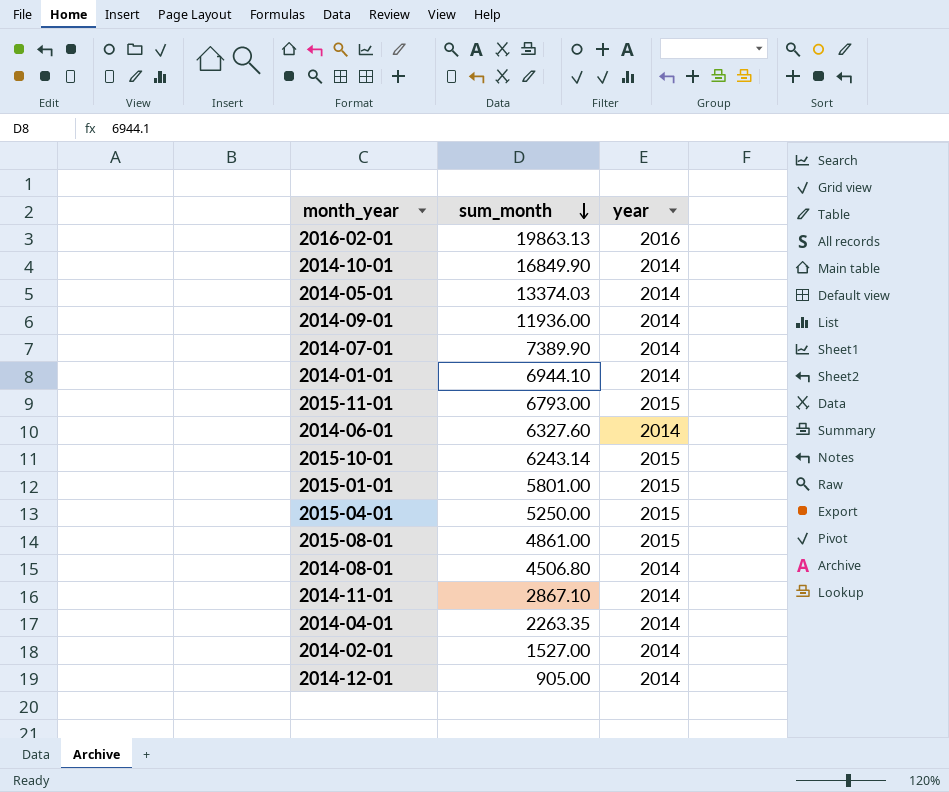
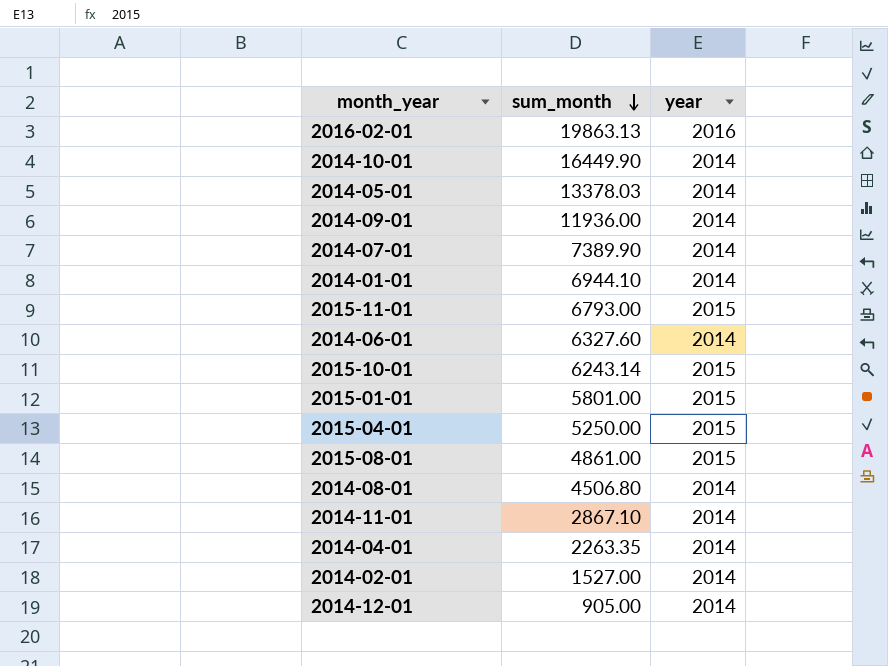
2014-10-01 | sum_month: 16849.90 -> 16449.90
2014-05-01 | sum_month: 13374.03 -> 13378.03

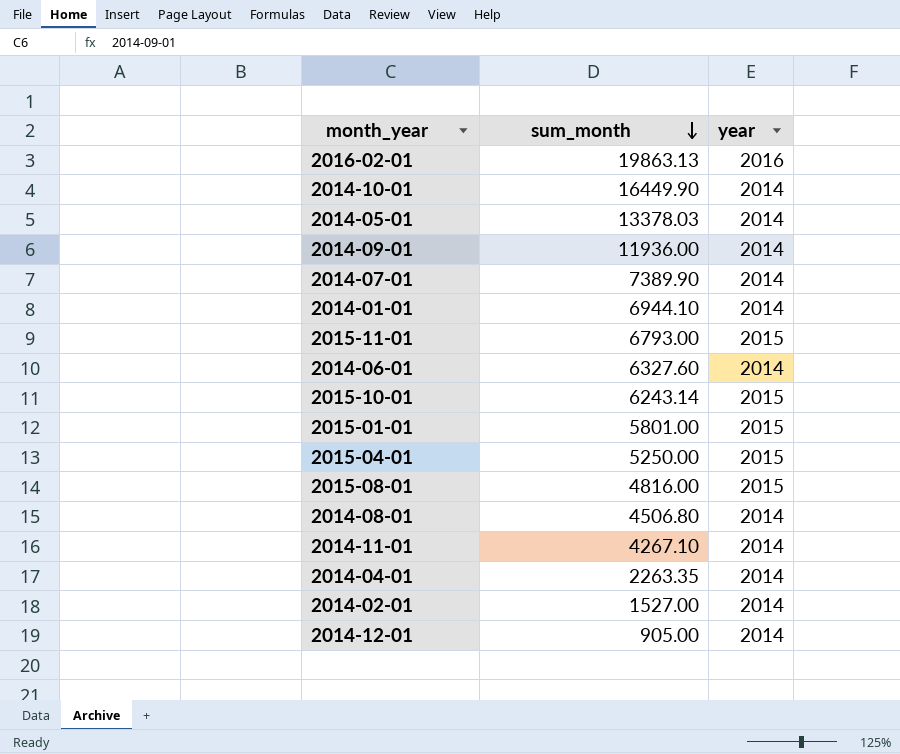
2015-08-01 | sum_month: 4861.00 -> 4816.00
2014-11-01 | sum_month: 2867.10 -> 4267.10

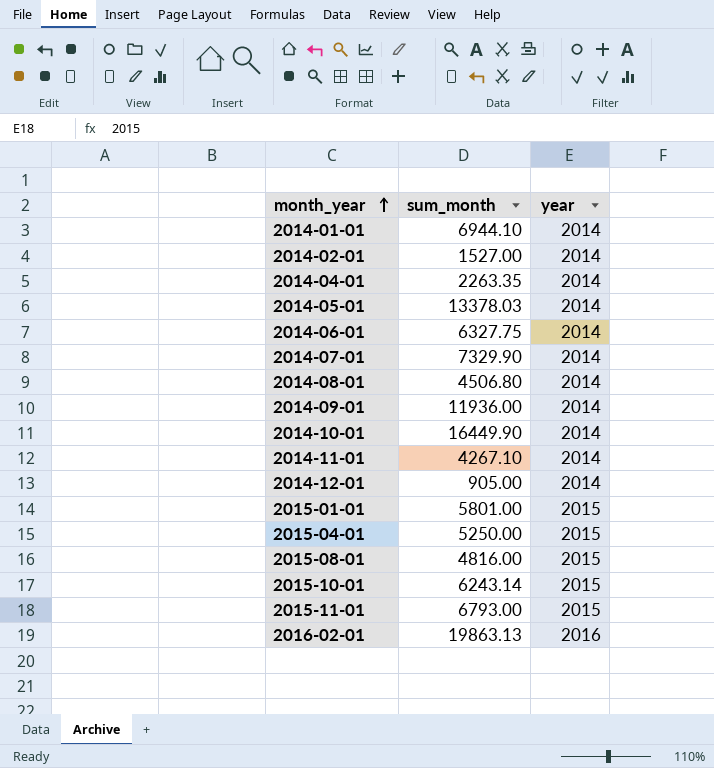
row order: sum_month descending -> month_year ascending
2014-06-01 | sum_month: 6327.60 -> 6327.75
2014-07-01 | sum_month: 7389.90 -> 7329.90

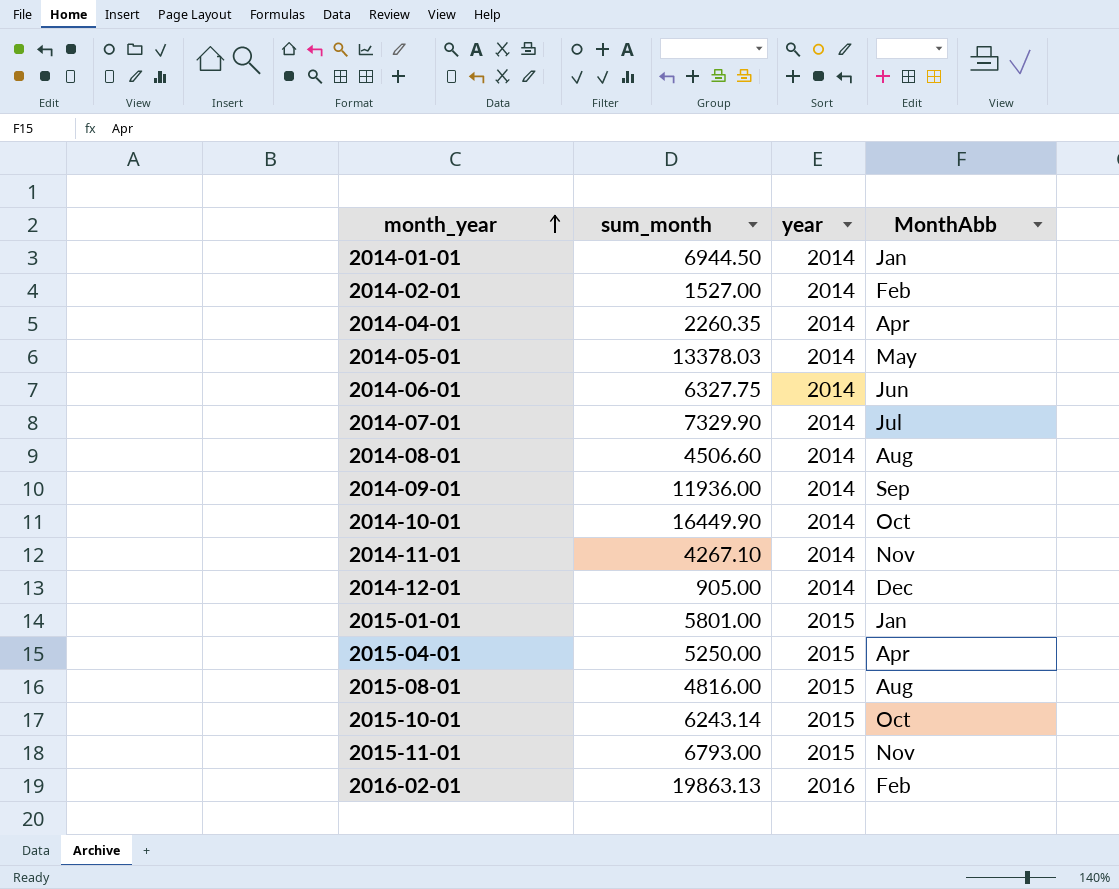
column MonthAbb | position: none -> 4
2014-01-01 | sum_month: 6944.10 -> 6944.50
2014-04-01 | sum_month: 2263.35 -> 2260.35
2014-08-01 | sum_month: 4506.80 -> 4506.60

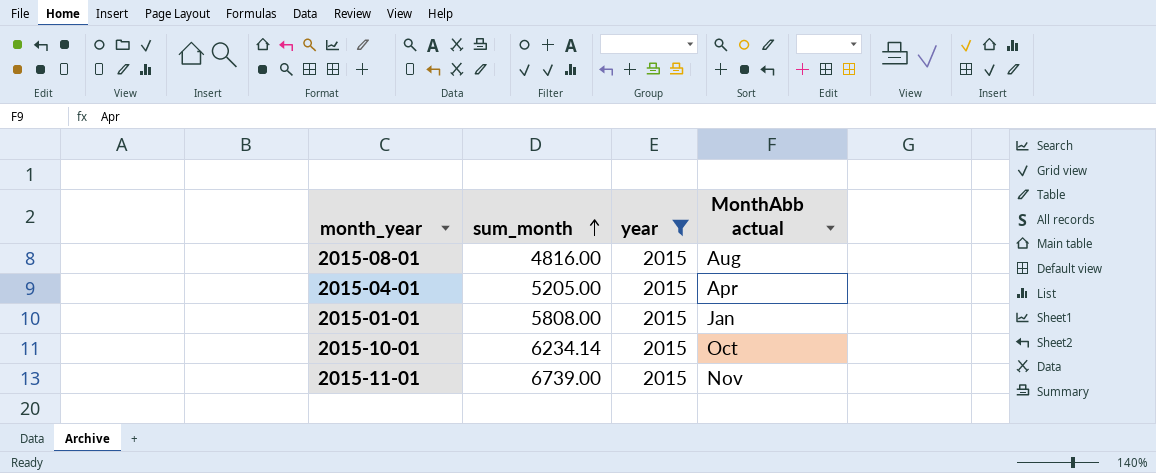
filter: none -> year = 2015
row order: month_year ascending -> sum_month ascending
column name: MonthAbb -> MonthAbb actual
2015-04-01 | sum_month: 5250.00 -> 5205.00
2015-01-01 | sum_month: 5801.00 -> 5808.00
2015-10-01 | sum_month: 6243.14 -> 6234.14
2015-11-01 | sum_month: 6793.00 -> 6739.00

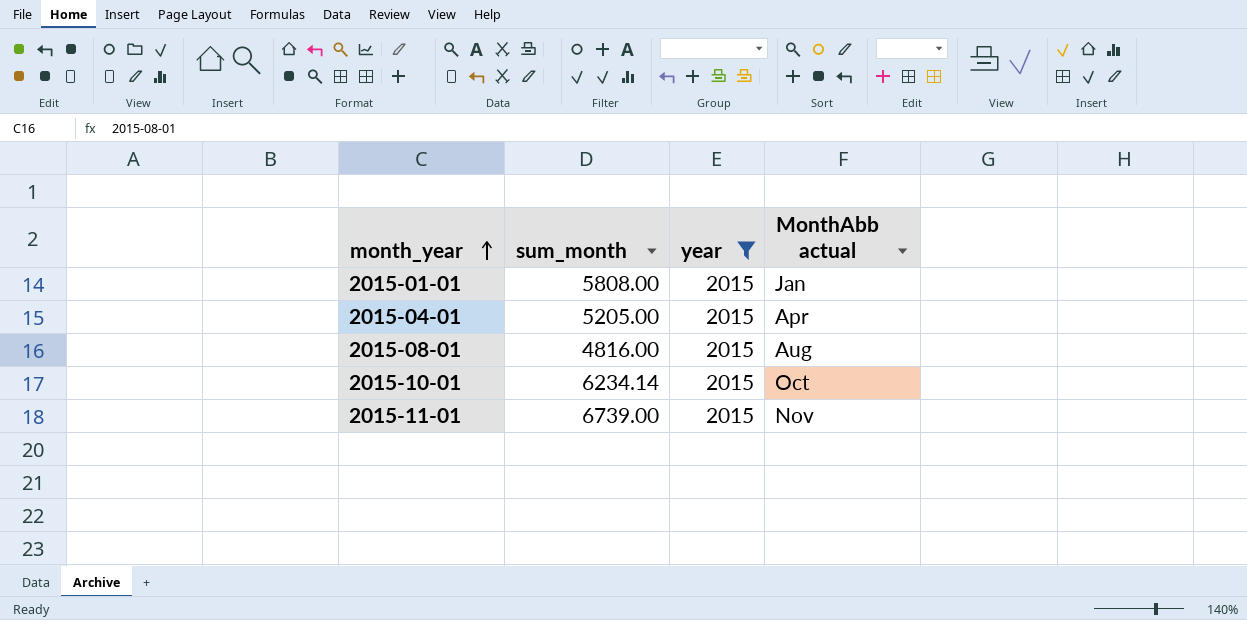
row order: sum_month ascending -> month_year ascending

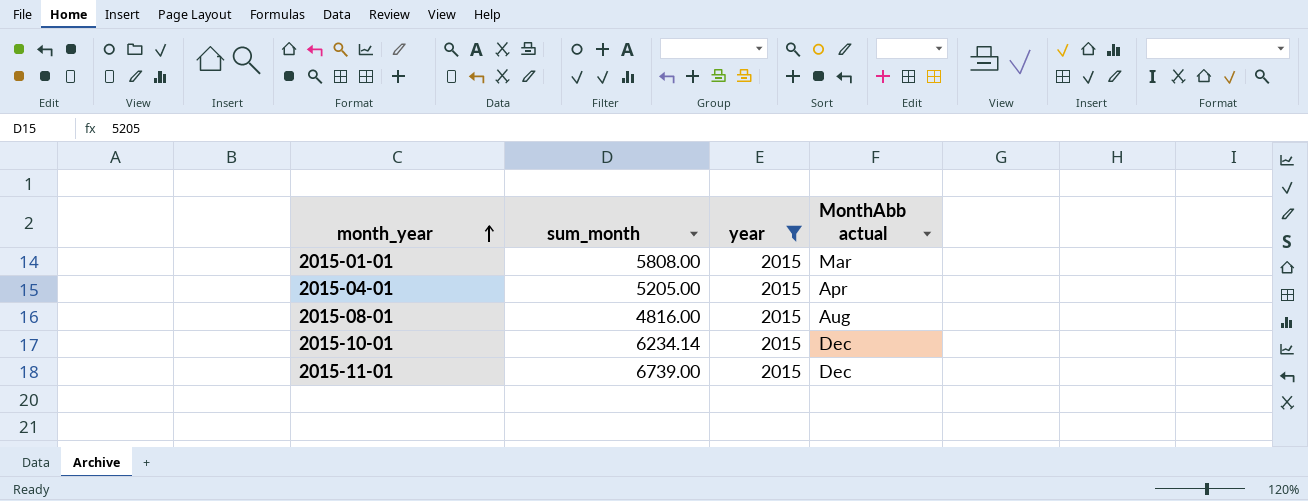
2015-01-01 | MonthAbb actual: Jan -> Mar
2015-10-01 | MonthAbb actual: Oct -> Dec
2015-11-01 | MonthAbb actual: Nov -> Dec

